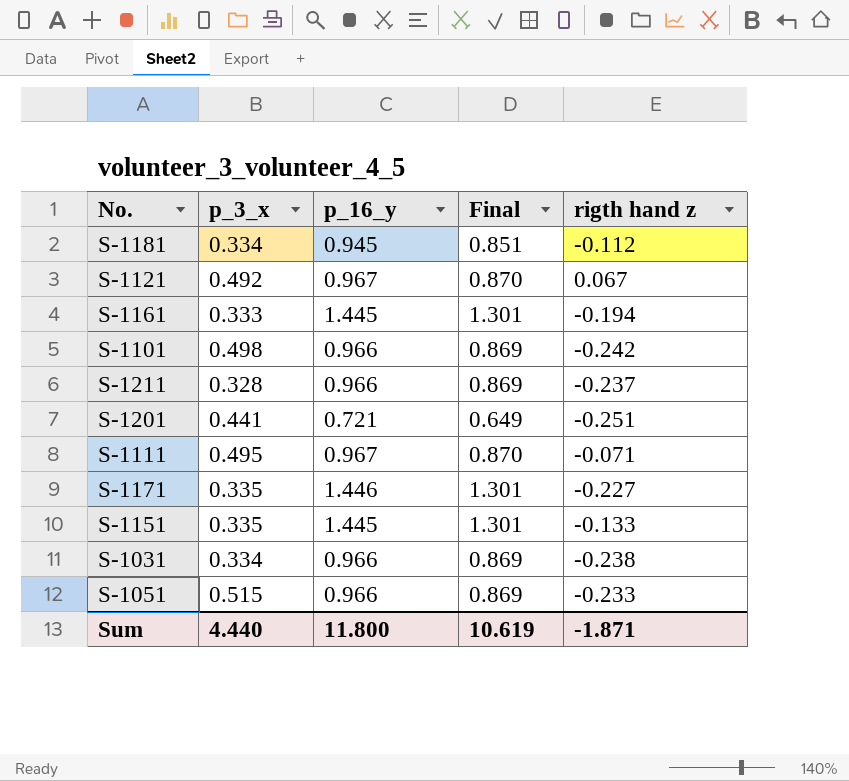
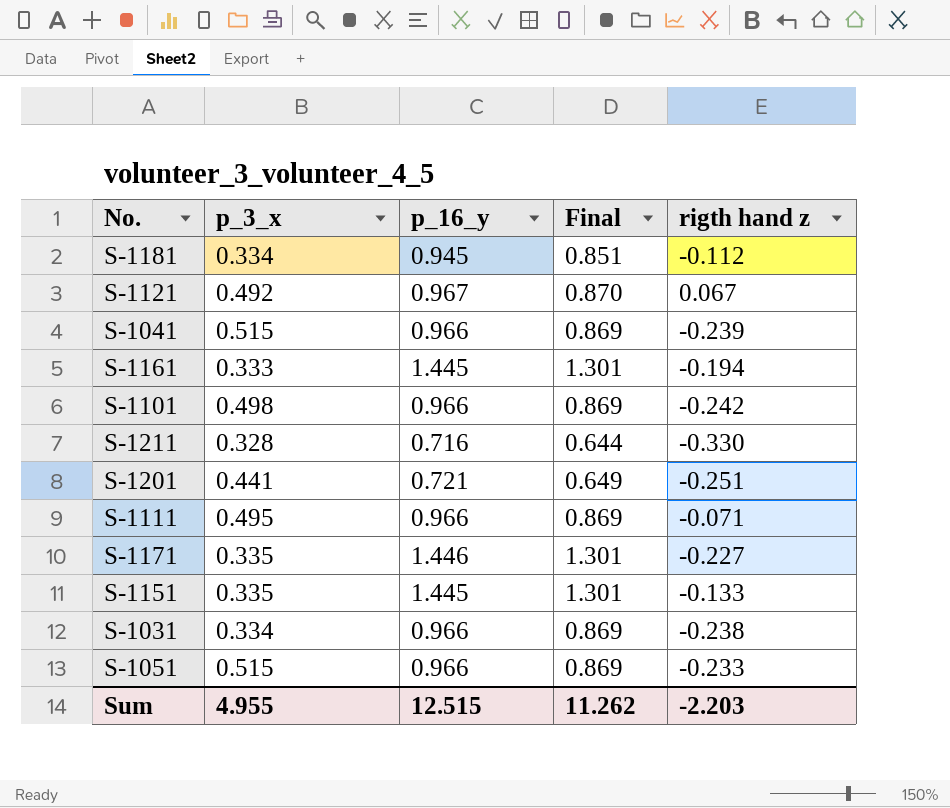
row S-1041: none -> 0.515 | 0.966 | 0.869 | -0.239
S-1211 | p_16_y: 0.966 -> 0.716
S-1211 | Final: 0.869 -> 0.644
S-1211 | rigth hand z: -0.237 -> -0.330
S-1111 | p_16_y: 0.967 -> 0.966
S-1111 | Final: 0.870 -> 0.869
Sum | p_3_x: 4.440 -> 4.955
Sum | p_16_y: 11.800 -> 12.515
Sum | Final: 10.619 -> 11.262
Sum | rigth hand z: -1.871 -> -2.203

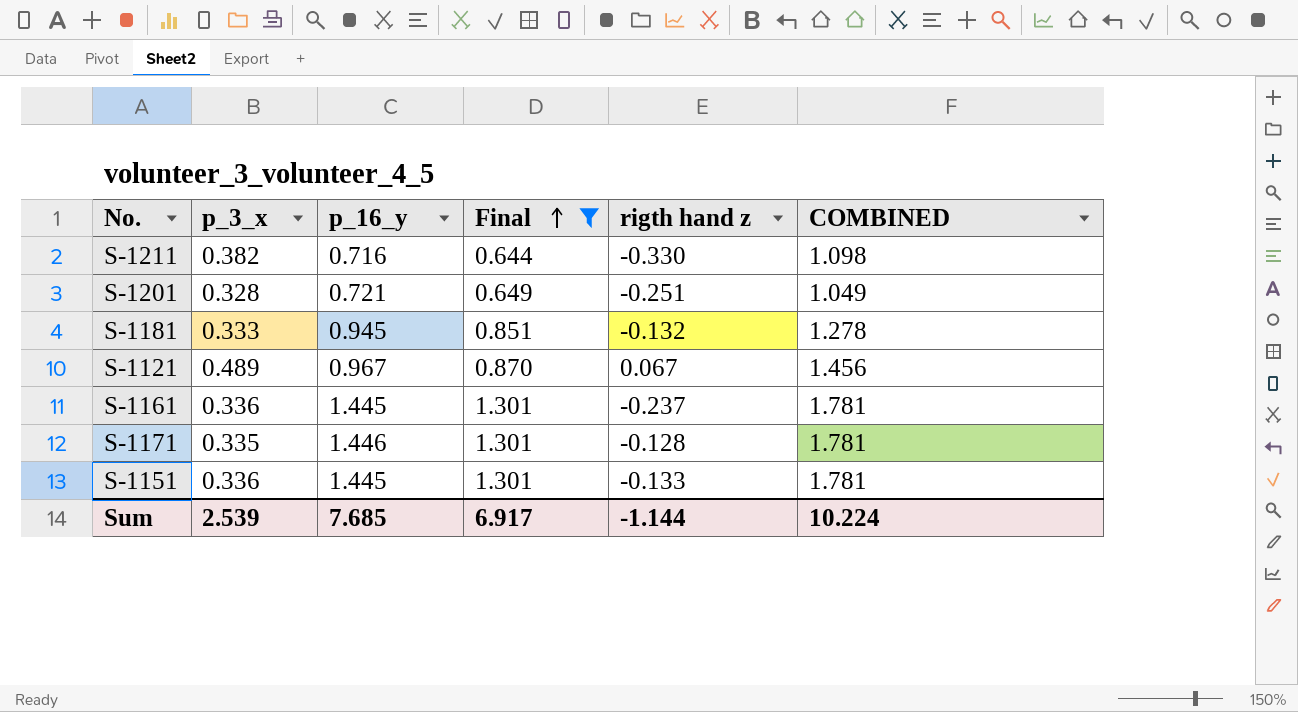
filter: none -> Final != 0.869
row order: none -> Final ascending
column COMBINED | formula: none -> [p_3_x] + [p_16_y]
S-1211 | p_3_x: 0.328 -> 0.382
S-1201 | p_3_x: 0.441 -> 0.328
S-1181 | p_3_x: 0.334 -> 0.333
S-1181 | rigth hand z: -0.112 -> -0.132
S-1121 | p_3_x: 0.492 -> 0.489
S-1161 | p_3_x: 0.333 -> 0.336
S-1161 | rigth hand z: -0.194 -> -0.237
S-1171 | rigth hand z: -0.227 -> -0.128
S-1151 | p_3_x: 0.335 -> 0.336
Sum | p_3_x: 4.955 -> 2.539
Sum | p_16_y: 12.515 -> 7.685
Sum | Final: 11.262 -> 6.917
Sum | rigth hand z: -2.203 -> -1.144

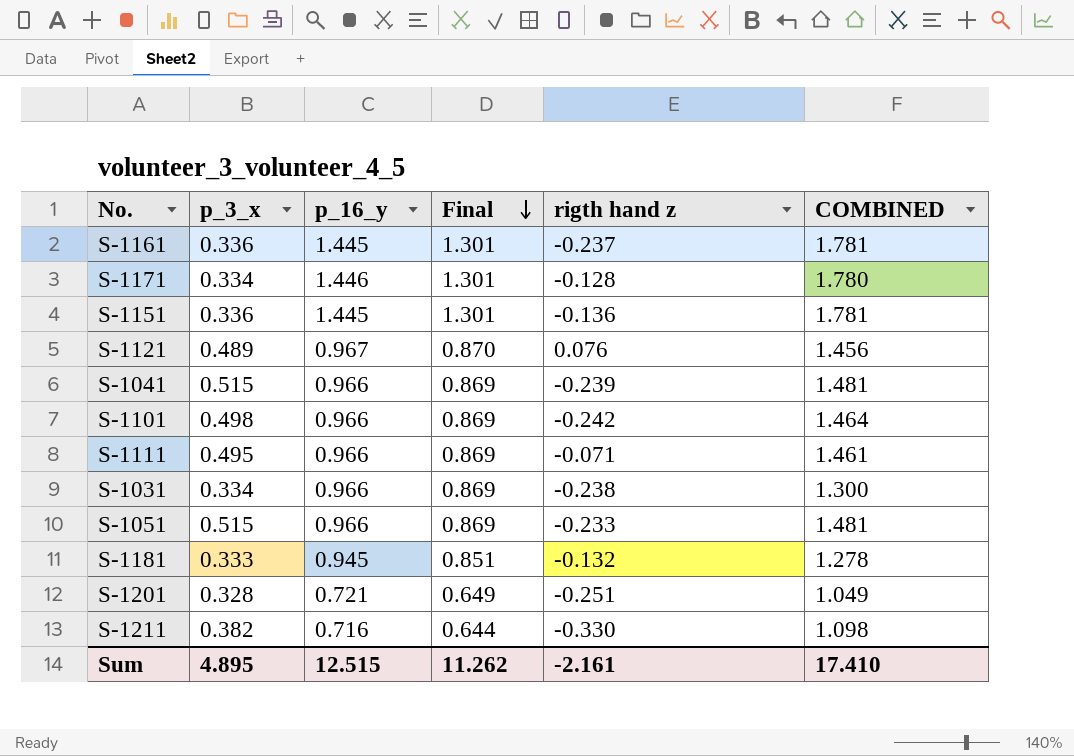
filter: Final != 0.869 -> none
row order: Final ascending -> Final descending
S-1171 | p_3_x: 0.335 -> 0.334
S-1171 | COMBINED: 1.781 -> 1.780
S-1151 | rigth hand z: -0.133 -> -0.136
S-1121 | rigth hand z: 0.067 -> 0.076
Sum | p_3_x: 2.539 -> 4.895
Sum | p_16_y: 7.685 -> 12.515
Sum | Final: 6.917 -> 11.262
Sum | rigth hand z: -1.144 -> -2.161
Sum | COMBINED: 10.224 -> 17.410

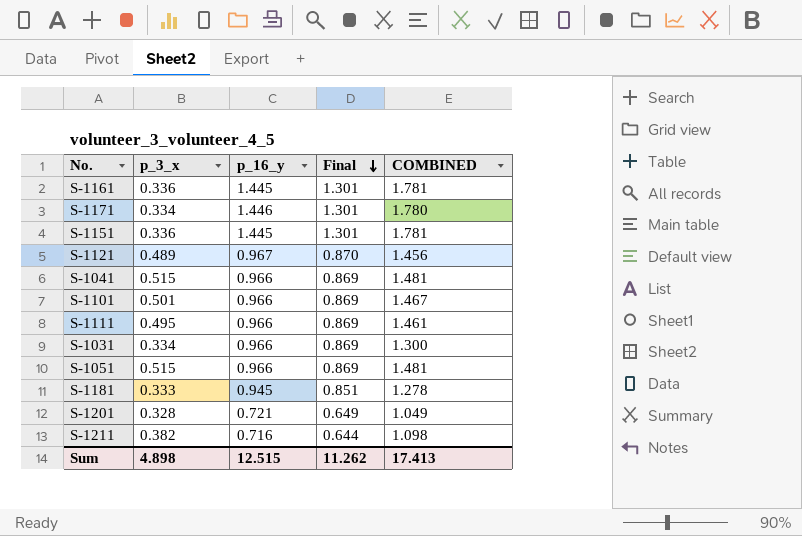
column rigth hand z | position: 5 -> none
S-1101 | p_3_x: 0.498 -> 0.501
S-1101 | COMBINED: 1.464 -> 1.467
Sum | p_3_x: 4.895 -> 4.898
Sum | COMBINED: 17.410 -> 17.413

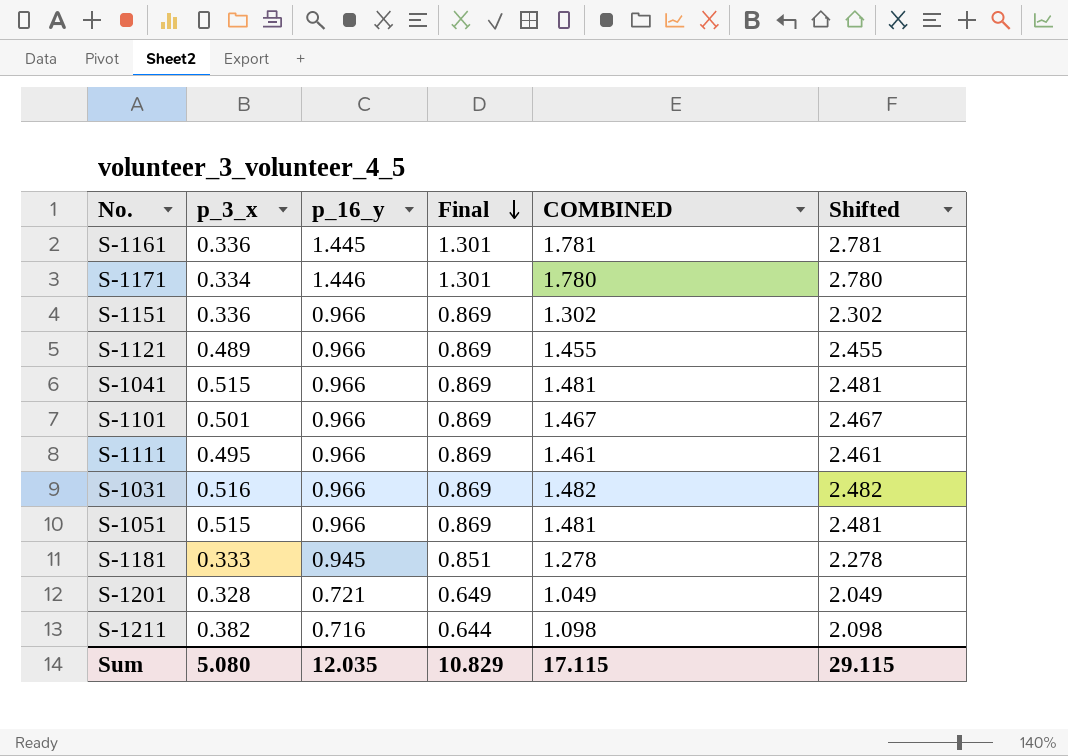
column Shifted | formula: none -> [COMBINED] + 1
S-1151 | p_16_y: 1.445 -> 0.966
S-1151 | Final: 1.301 -> 0.869
S-1151 | COMBINED: 1.781 -> 1.302
S-1121 | p_16_y: 0.967 -> 0.966
S-1121 | Final: 0.870 -> 0.869
S-1121 | COMBINED: 1.456 -> 1.455
S-1031 | p_3_x: 0.334 -> 0.516
S-1031 | COMBINED: 1.300 -> 1.482
Sum | p_3_x: 4.898 -> 5.080
Sum | p_16_y: 12.515 -> 12.035
Sum | Final: 11.262 -> 10.829
Sum | COMBINED: 17.413 -> 17.115

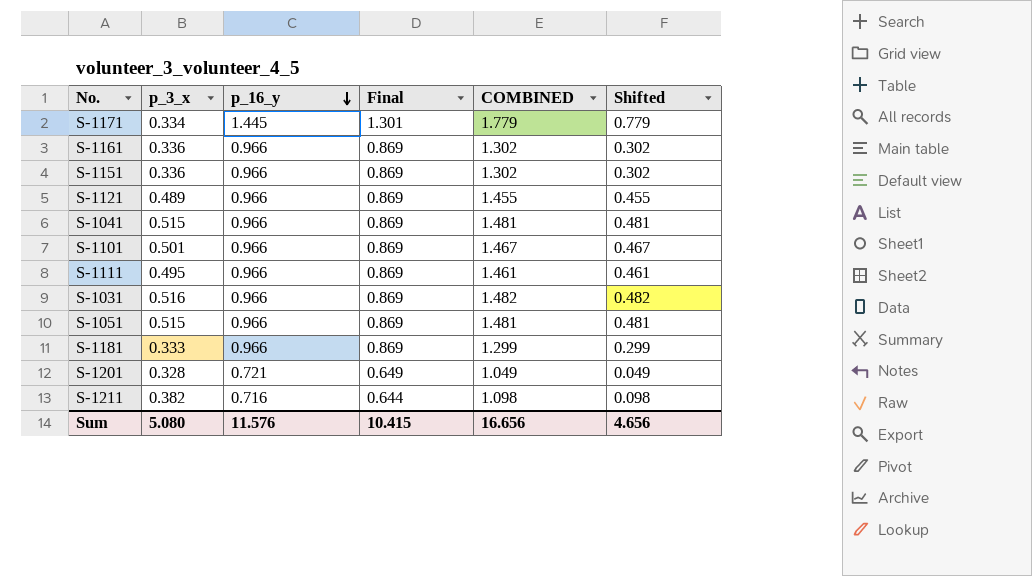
row order: Final descending -> p_16_y descending
column Shifted | formula: [COMBINED] + 1 -> [COMBINED] - 1
S-1171 | p_16_y: 1.446 -> 1.445
S-1171 | COMBINED: 1.780 -> 1.779
S-1161 | p_16_y: 1.445 -> 0.966
S-1161 | Final: 1.301 -> 0.869
S-1161 | COMBINED: 1.781 -> 1.302
S-1181 | p_16_y: 0.945 -> 0.966
S-1181 | Final: 0.851 -> 0.869
S-1181 | COMBINED: 1.278 -> 1.299
Sum | p_16_y: 12.035 -> 11.576
Sum | Final: 10.829 -> 10.415
Sum | COMBINED: 17.115 -> 16.656
Sum | Shifted: 29.115 -> 4.656

